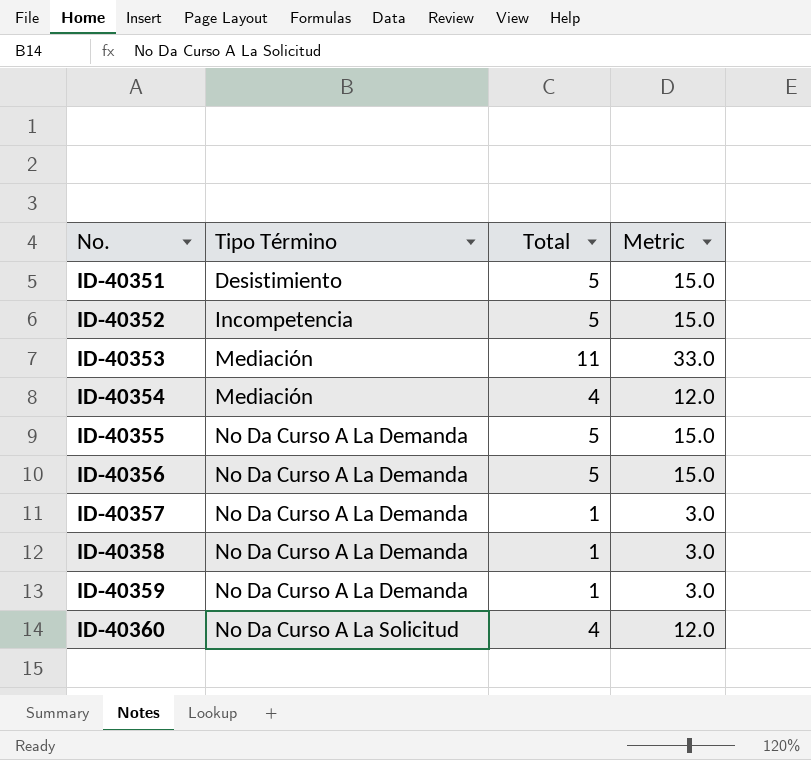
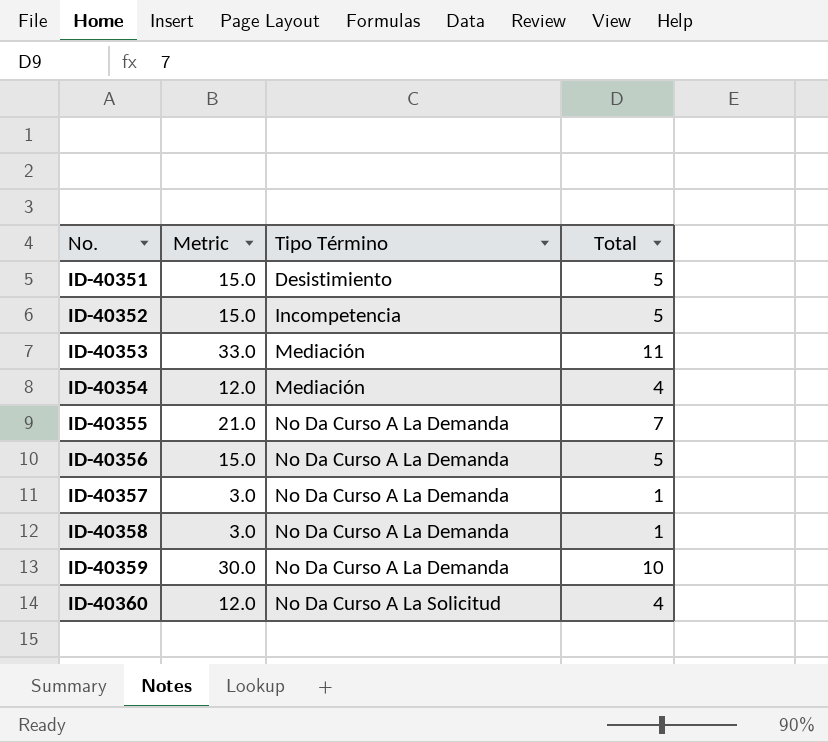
column Metric | position: 4 -> 2
ID-40355 | Metric: 15.0 -> 21.0
ID-40355 | Total: 5 -> 7
ID-40359 | Metric: 3.0 -> 30.0
ID-40359 | Total: 1 -> 10

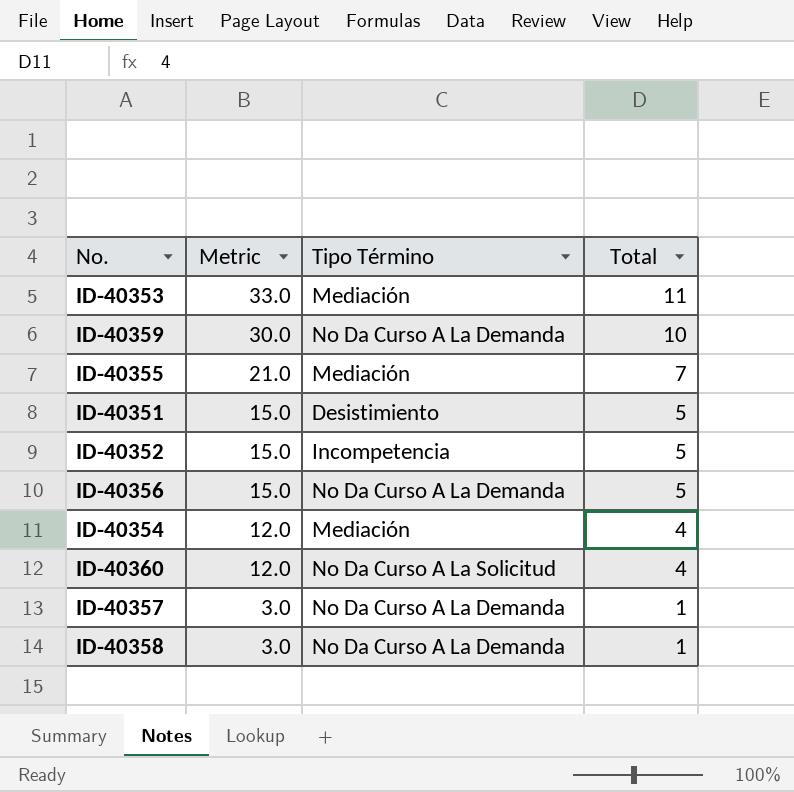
row order: No. ascending -> Metric descending
ID-40355 | Tipo Término: No Da Curso A La Demanda -> Mediación

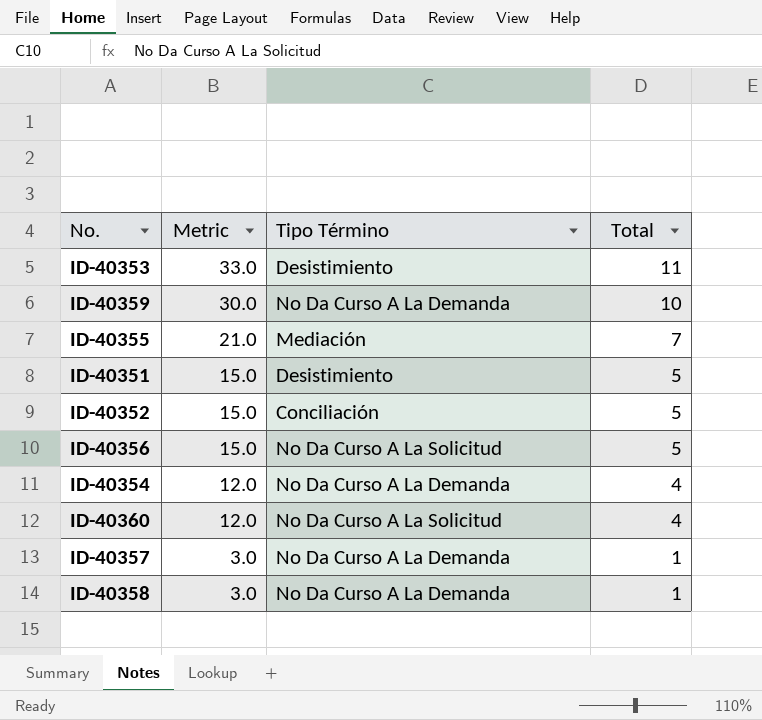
ID-40353 | Tipo Término: Mediación -> Desistimiento
ID-40352 | Tipo Término: Incompetencia -> Conciliación
ID-40356 | Tipo Término: No Da Curso A La Demanda -> No Da Curso A La Solicitud
ID-40354 | Tipo Término: Mediación -> No Da Curso A La Demanda

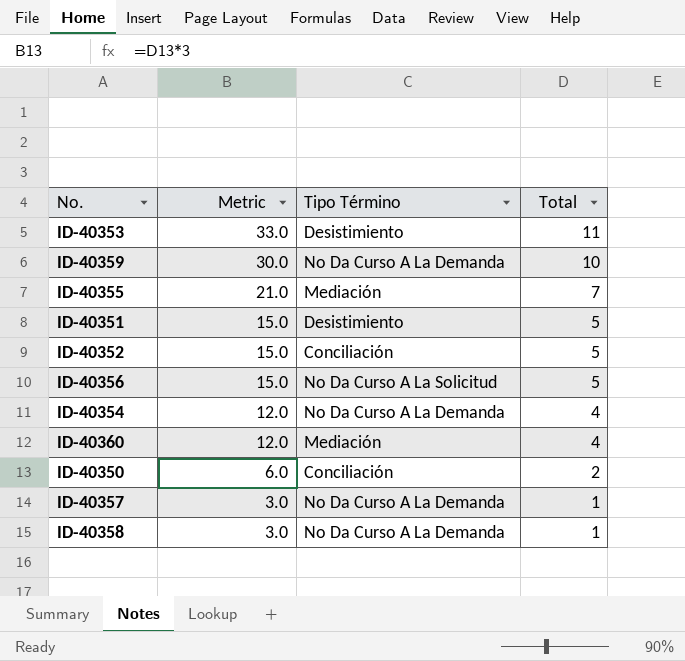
ID-40360 | Tipo Término: No Da Curso A La Solicitud -> Mediación
row ID-40350: none -> 6.0 | Conciliación | 2

